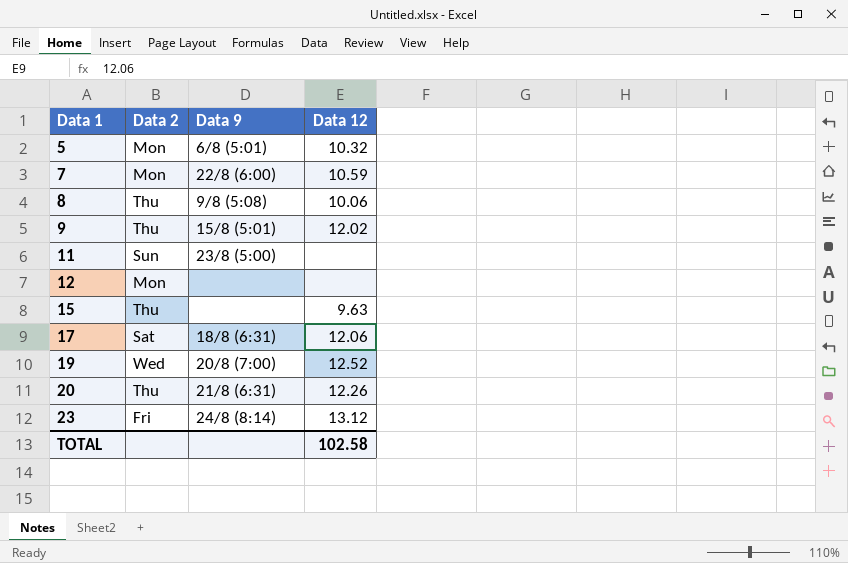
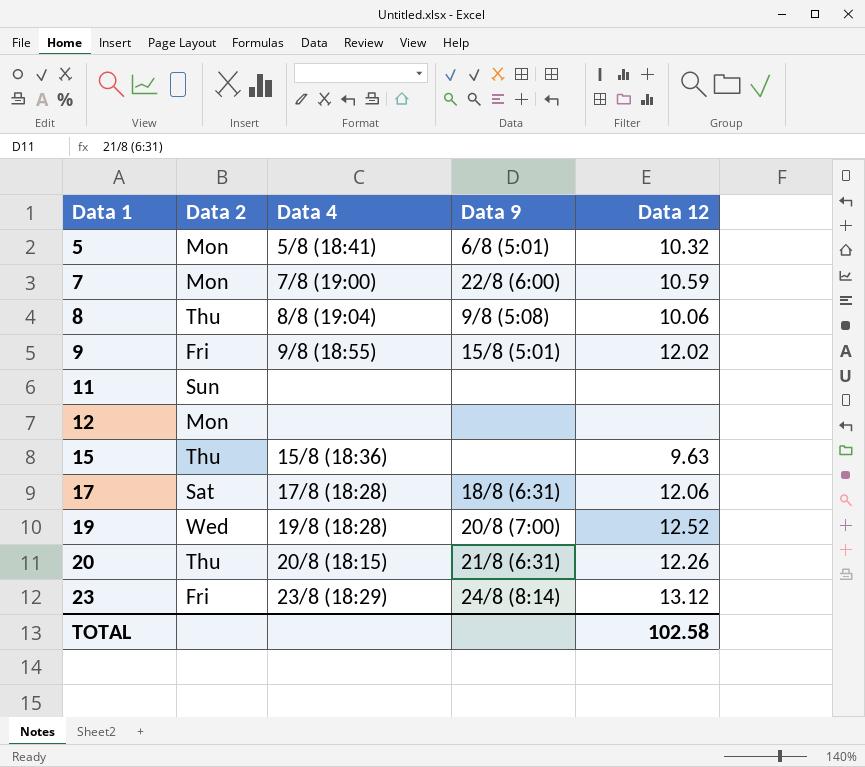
column Data 4 | position: none -> 3
9 | Data 2: Thu -> Fri
11 | Data 9: 23/8 (5:00) -> none

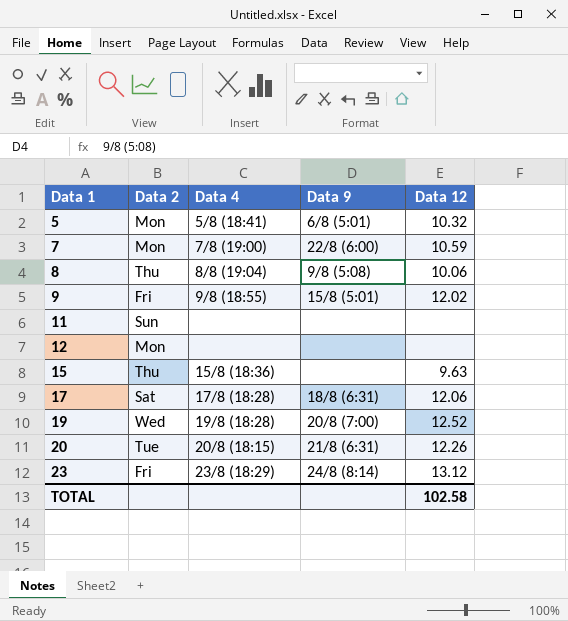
20 | Data 2: Thu -> Tue

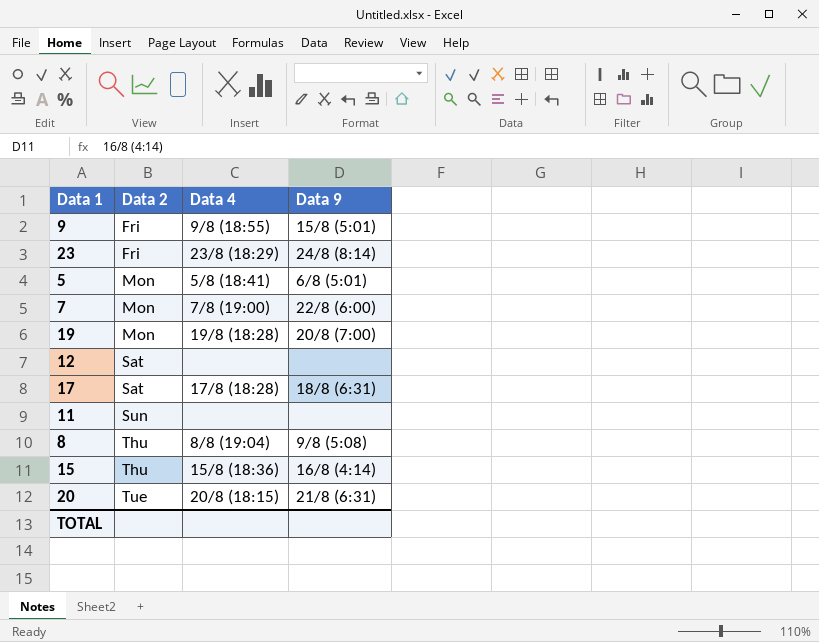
row order: Data 1 ascending -> Data 2 ascending
column Data 12 | position: 5 -> none
19 | Data 2: Wed -> Mon
12 | Data 2: Mon -> Sat
15 | Data 9: none -> 16/8 (4:14)

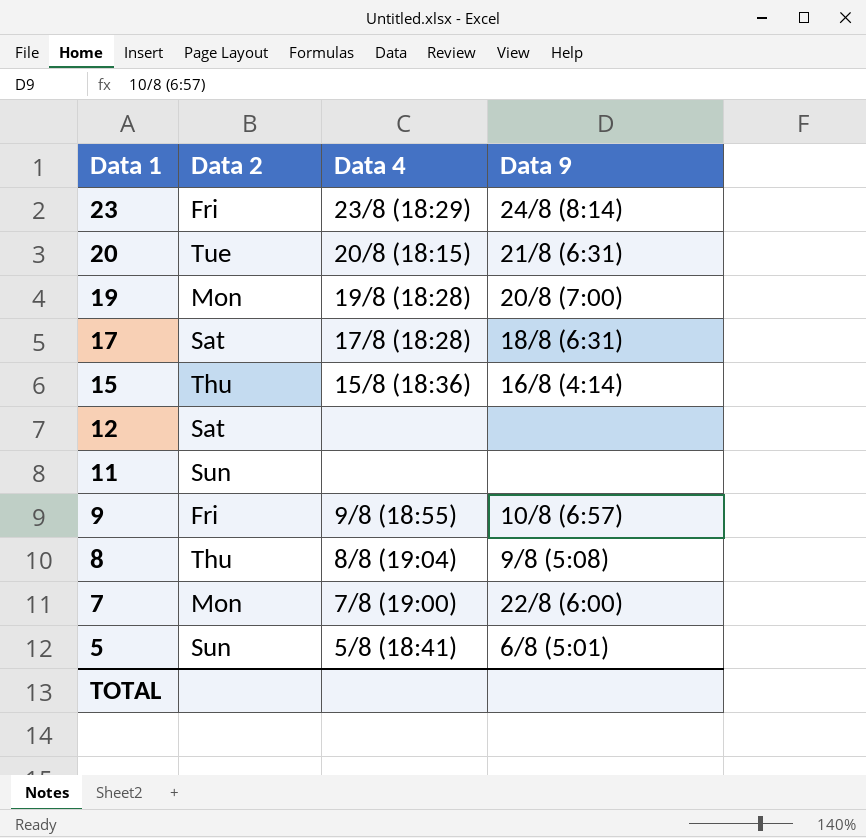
row order: Data 2 ascending -> Data 1 descending
9 | Data 9: 15/8 (5:01) -> 10/8 (6:57)
5 | Data 2: Mon -> Sun

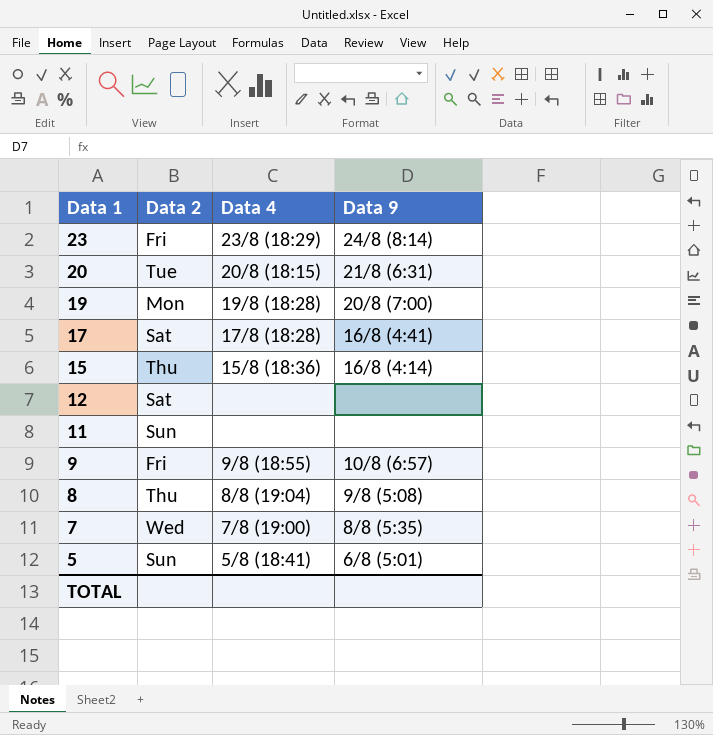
17 | Data 9: 18/8 (6:31) -> 16/8 (4:41)
7 | Data 2: Mon -> Wed
7 | Data 9: 22/8 (6:00) -> 8/8 (5:35)

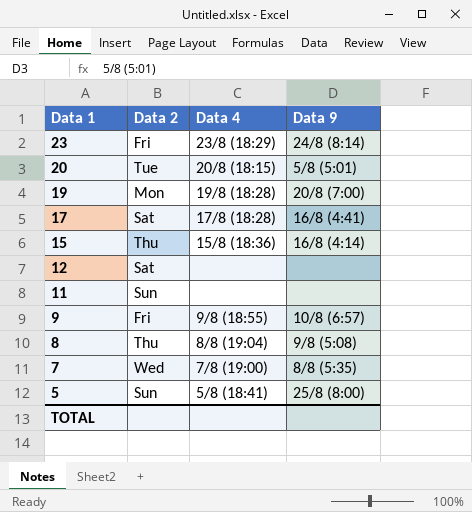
20 | Data 9: 21/8 (6:31) -> 5/8 (5:01)
5 | Data 9: 6/8 (5:01) -> 25/8 (8:00)

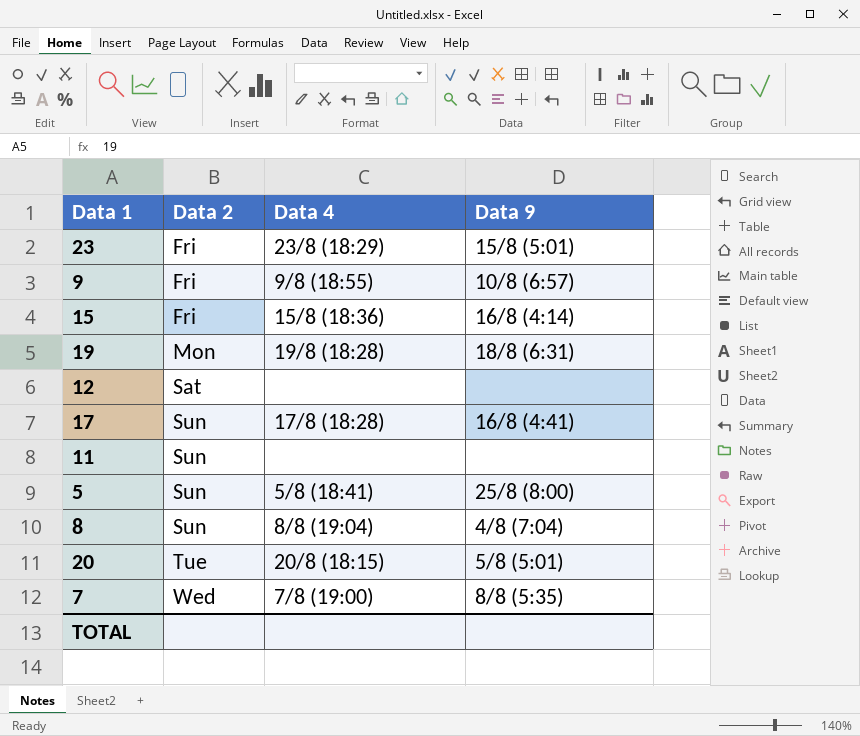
row order: Data 1 descending -> Data 2 ascending
23 | Data 9: 24/8 (8:14) -> 15/8 (5:01)
15 | Data 2: Thu -> Fri
19 | Data 9: 20/8 (7:00) -> 18/8 (6:31)
17 | Data 2: Sat -> Sun
8 | Data 2: Thu -> Sun
8 | Data 9: 9/8 (5:08) -> 4/8 (7:04)

